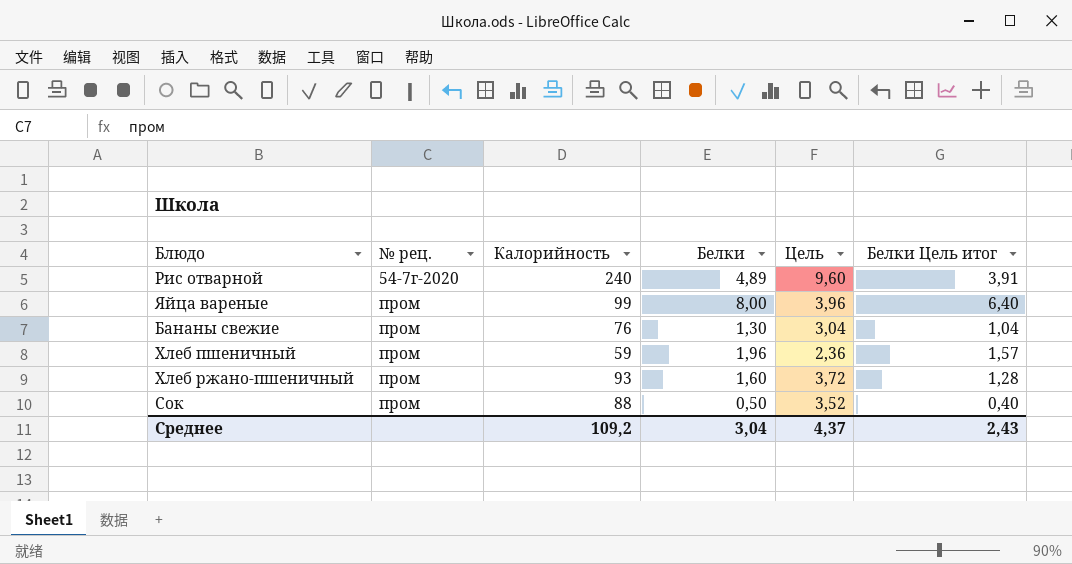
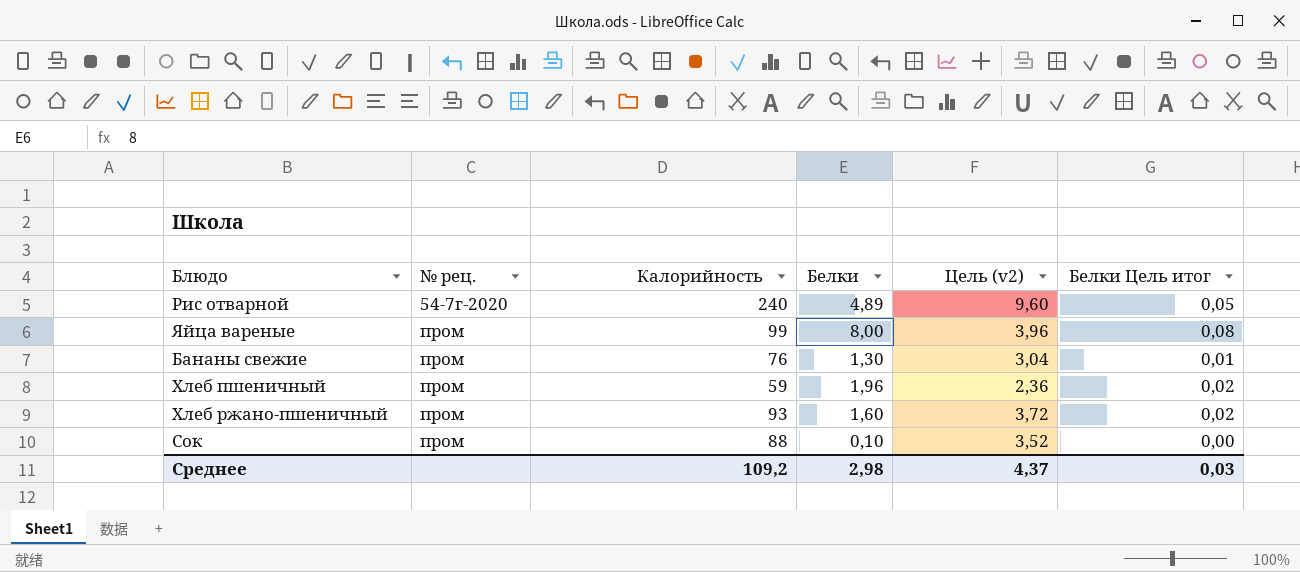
column name: Цель -> Цель (v2)
column Белки Цель итог | formula: [Белки] * 0,8 -> [Белки] * 0,01
Сок | Белки: 0,50 -> 0,10
Среднее | Белки: 3,04 -> 2,98
Среднее | Белки Цель итог: 2,43 -> 0,03

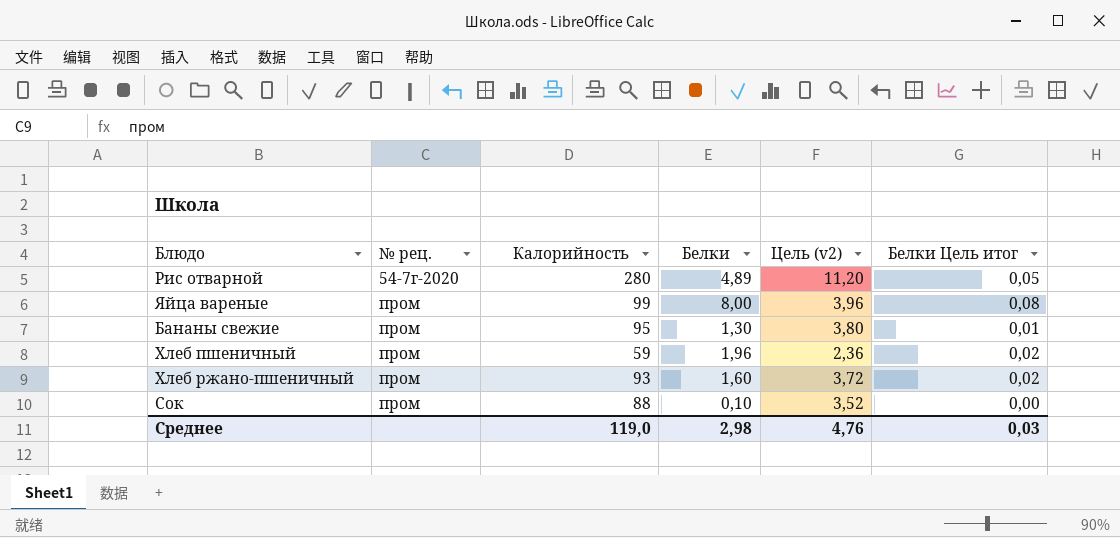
Рис отварной | Калорийность: 240 -> 280
Рис отварной | Цель (v2): 9,60 -> 11,20
Бананы свежие | Калорийность: 76 -> 95
Бананы свежие | Цель (v2): 3,04 -> 3,80
Среднее | Калорийность: 109,2 -> 119,0
Среднее | Цель (v2): 4,37 -> 4,76

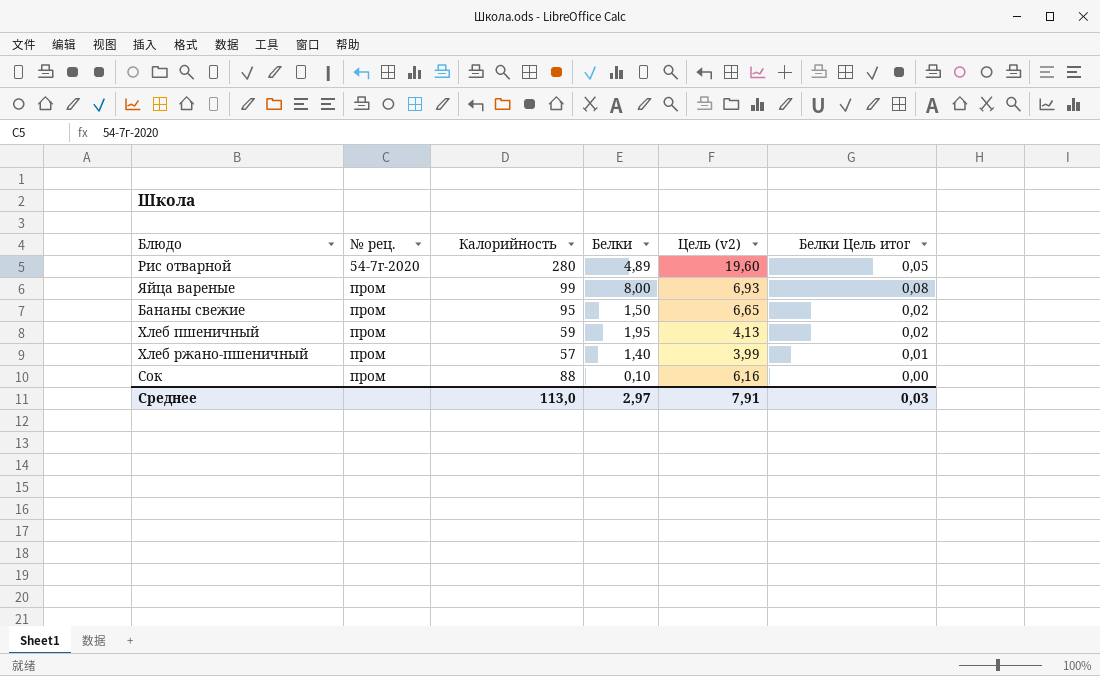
column Цель (v2) | formula: [Калорийность] * 0,04 -> [Калорийность] * 0,07
Бананы свежие | Белки: 1,30 -> 1,50
Бананы свежие | Белки Цель итог: 0,01 -> 0,02
Хлеб пшеничный | Белки: 1,96 -> 1,95
Хлеб ржано-пшеничный | Калорийность: 93 -> 57
Хлеб ржано-пшеничный | Белки: 1,60 -> 1,40
Хлеб ржано-пшеничный | Белки Цель итог: 0,02 -> 0,01
Среднее | Калорийность: 119,0 -> 113,0
Среднее | Белки: 2,98 -> 2,97
Среднее | Цель (v2): 4,76 -> 7,91

